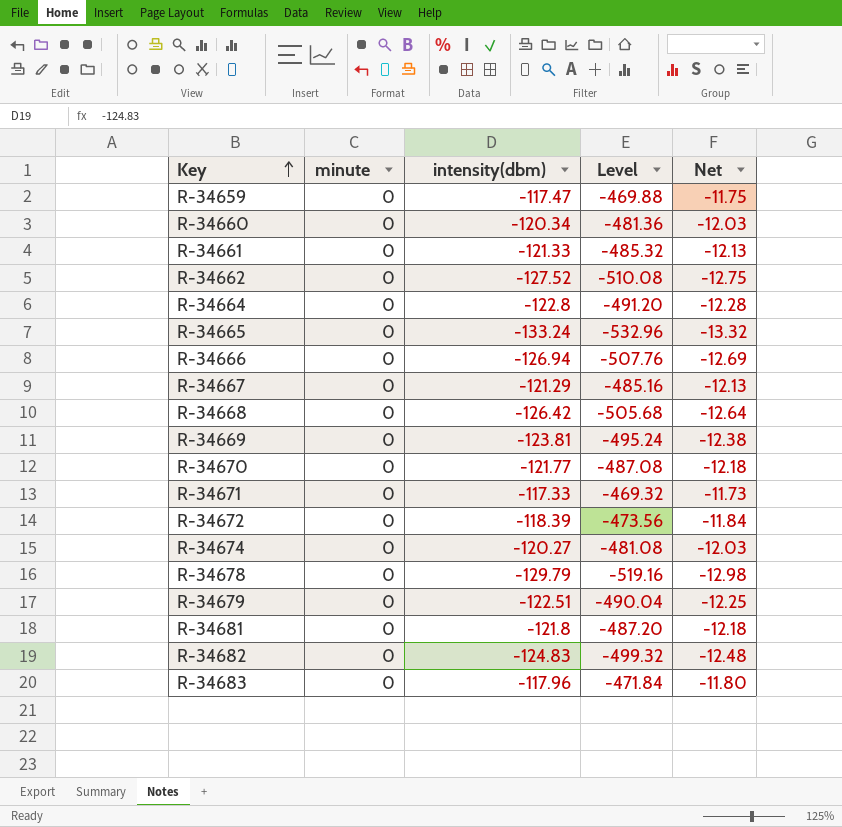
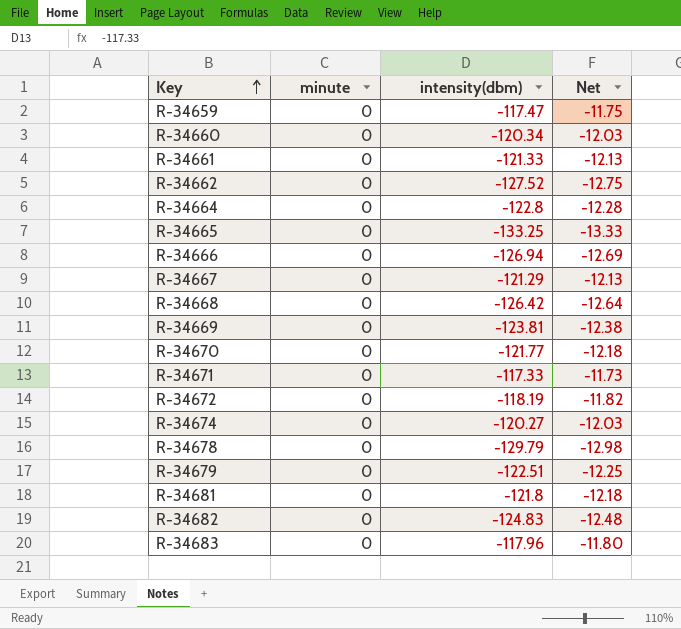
column Level | formula: [intensity(dbm)] * 4 -> none
R-34665 | intensity(dbm): -133.24 -> -133.25
R-34665 | Net: -13.32 -> -13.33
R-34672 | intensity(dbm): -118.39 -> -118.19
R-34672 | Net: -11.84 -> -11.82

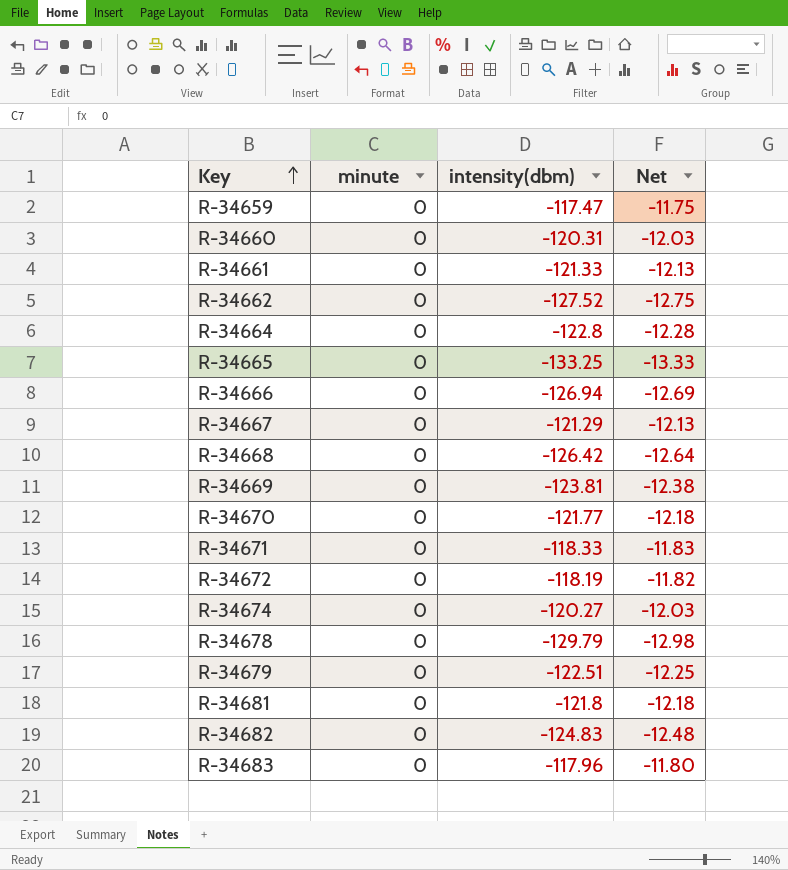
R-34660 | intensity(dbm): -120.34 -> -120.31
R-34671 | intensity(dbm): -117.33 -> -118.33
R-34671 | Net: -11.73 -> -11.83

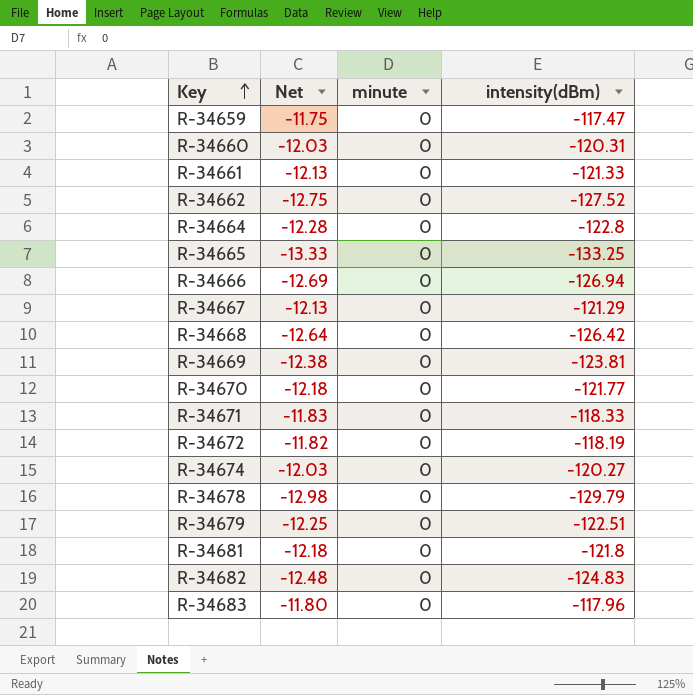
column Net | position: 4 -> 2
column name: intensity(dbm) -> intensity(dBm)

